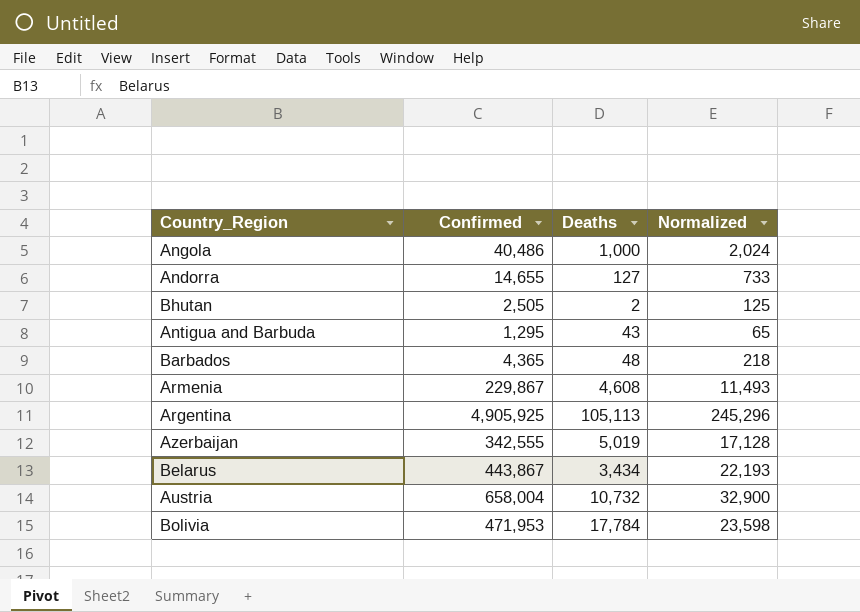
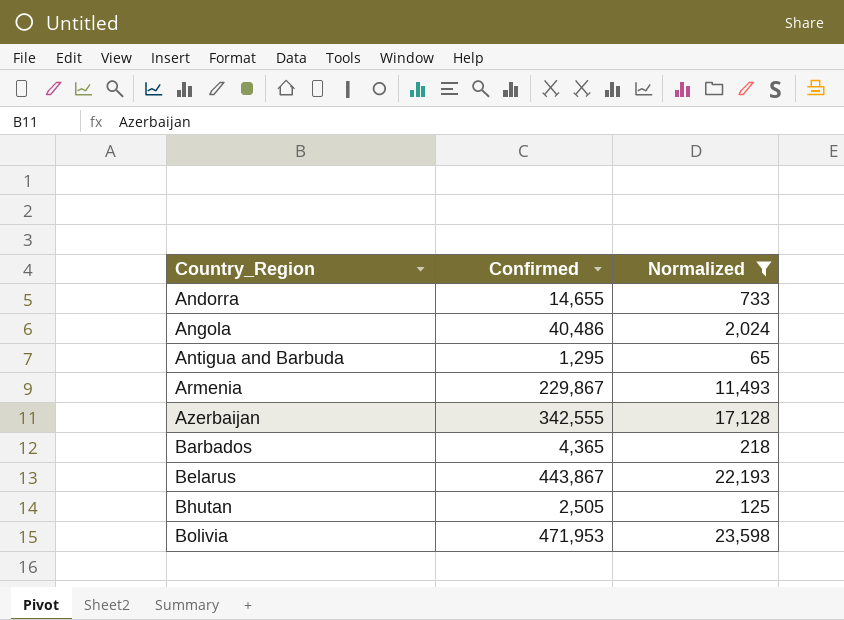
filter: none -> Normalized <= 23,598
row order: none -> Country_Region ascending
column Deaths | position: 3 -> none

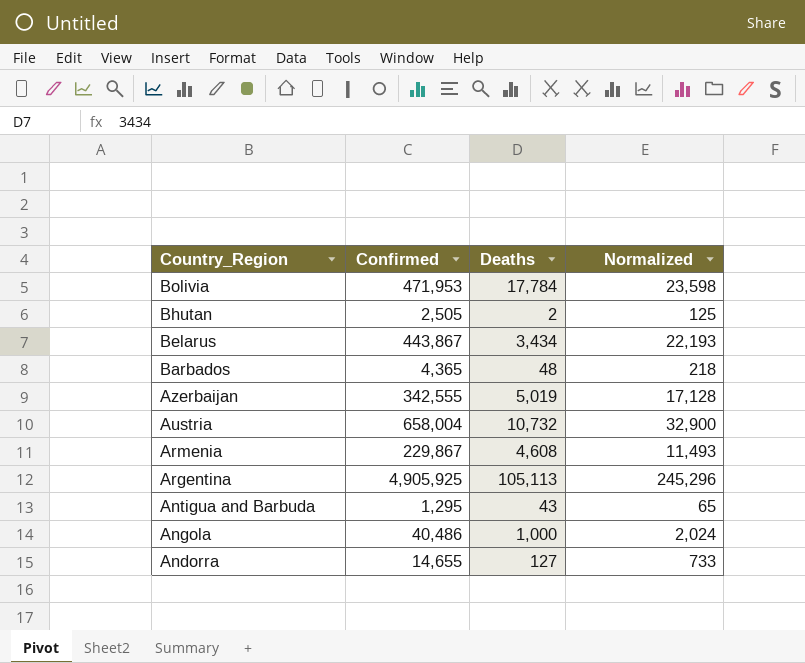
filter: Normalized <= 23,598 -> none
row order: Country_Region ascending -> Country_Region descending
column Deaths | position: none -> 3

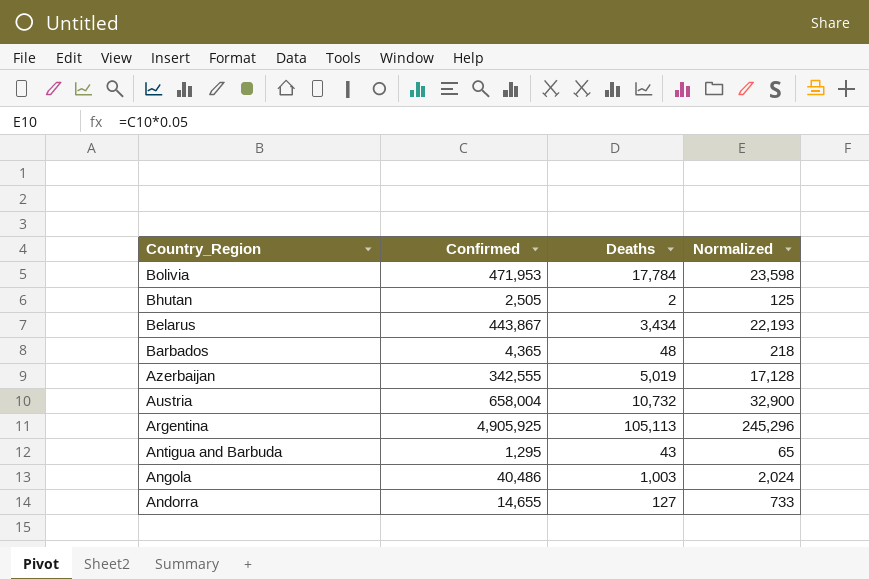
row Armenia: 229,867 | 4,608 | 11,493 -> none
Angola | Deaths: 1,000 -> 1,003

